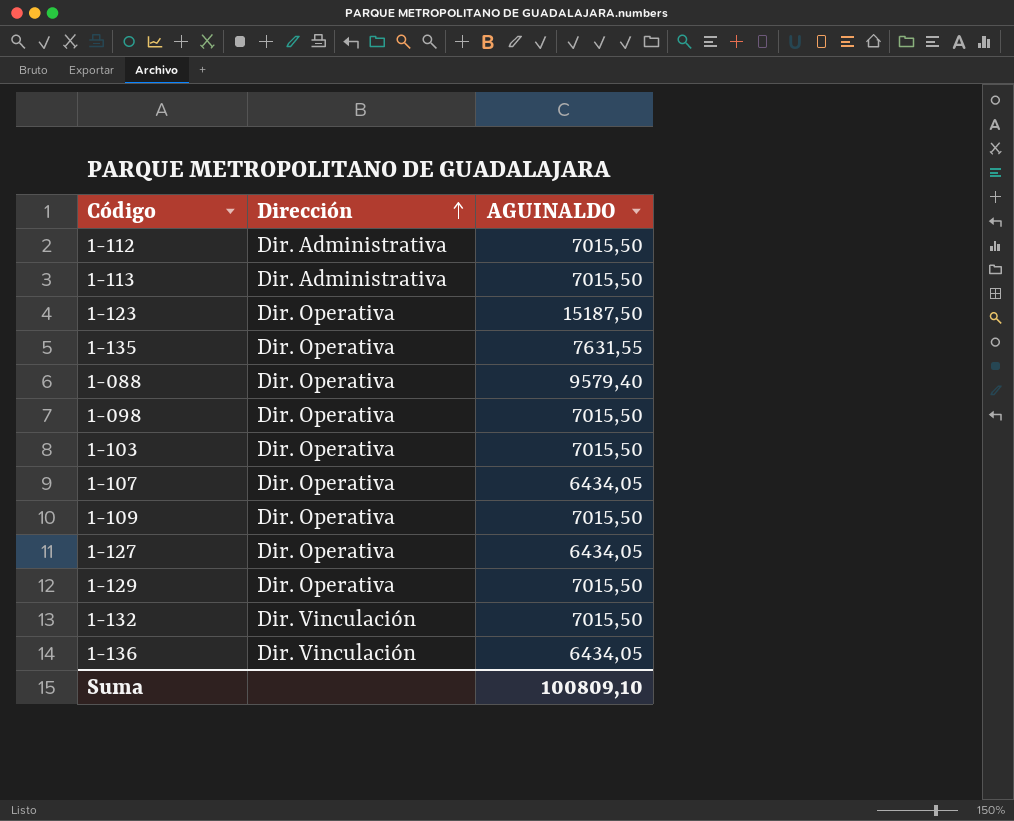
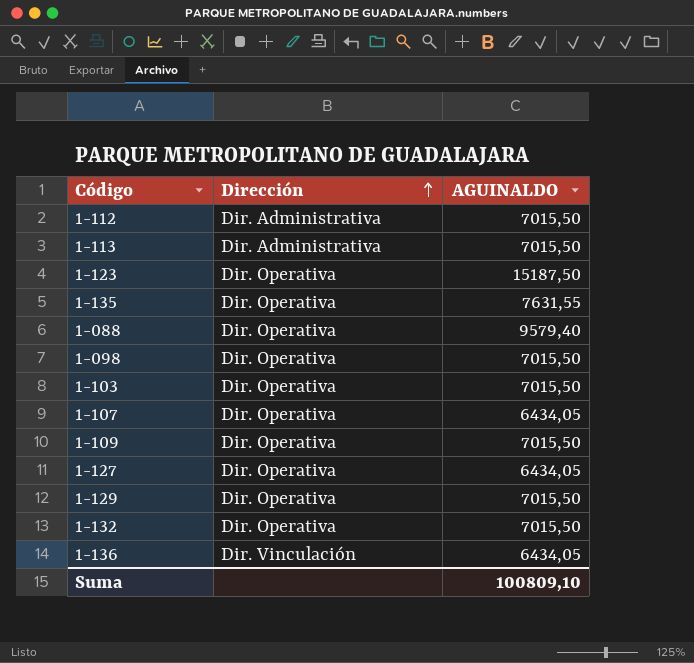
1-132 | Dirección: Dir. Vinculación -> Dir. Operativa

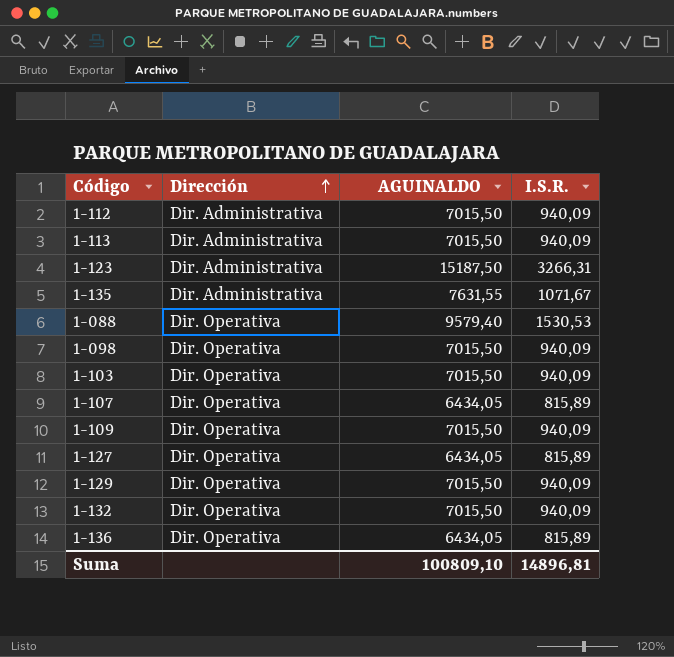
column I.S.R. | position: none -> 4
1-123 | Dirección: Dir. Operativa -> Dir. Administrativa
1-135 | Dirección: Dir. Operativa -> Dir. Administrativa
1-136 | Dirección: Dir. Vinculación -> Dir. Operativa

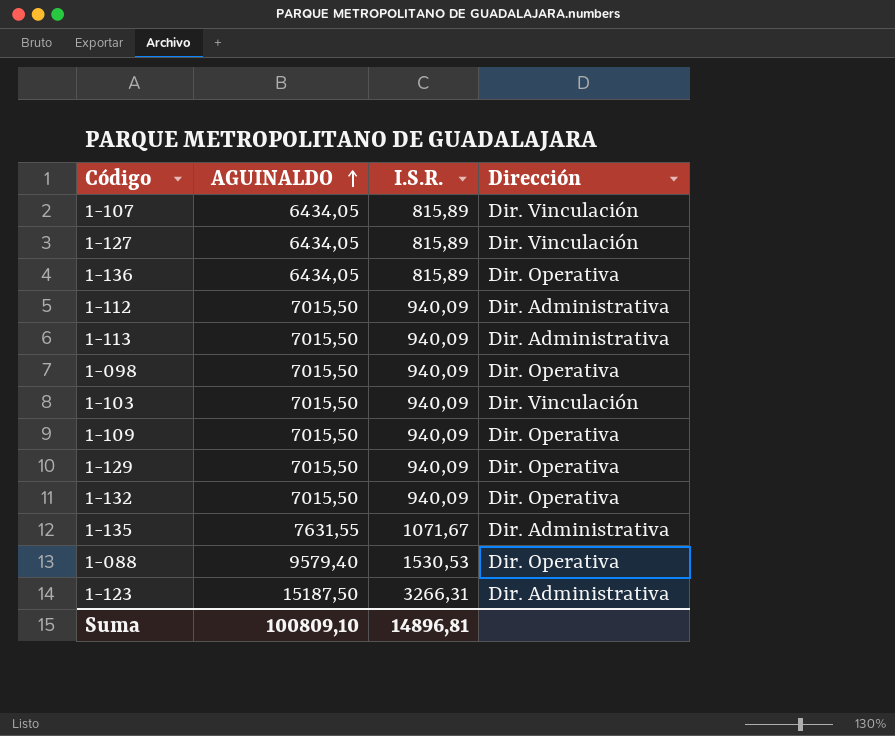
row order: Dirección ascending -> AGUINALDO ascending
column Dirección | position: 2 -> 4
1-107 | Dirección: Dir. Operativa -> Dir. Vinculación
1-127 | Dirección: Dir. Operativa -> Dir. Vinculación
1-103 | Dirección: Dir. Operativa -> Dir. Vinculación

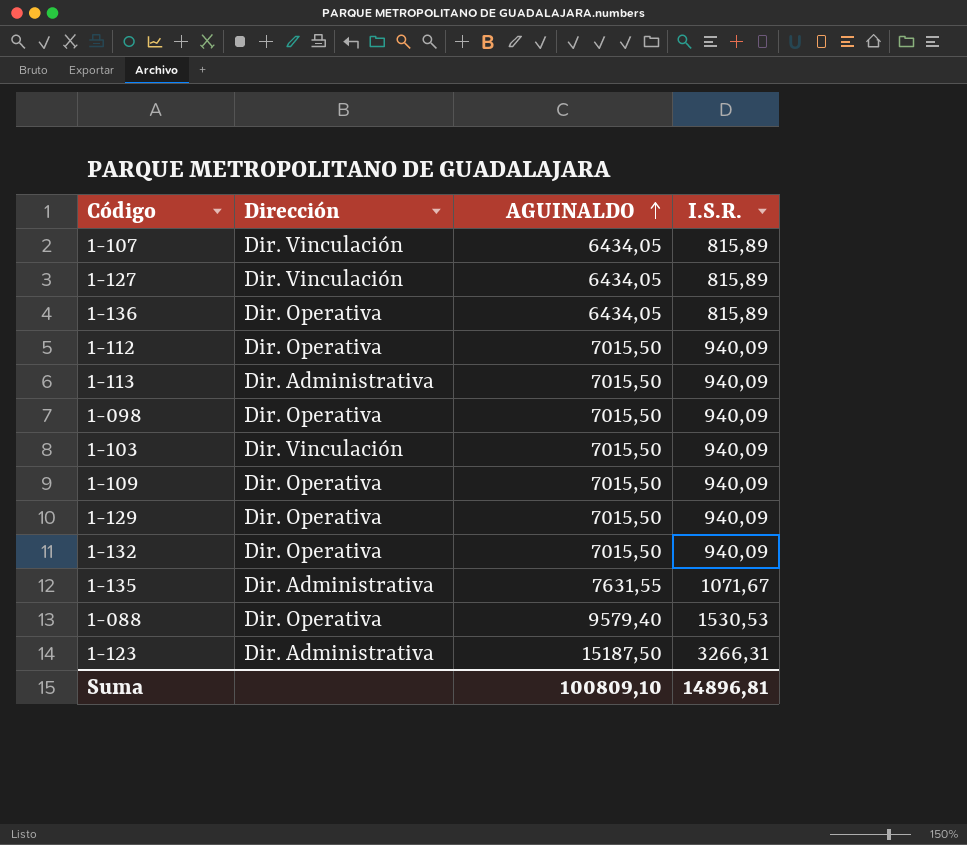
column Dirección | position: 4 -> 2
1-112 | Dirección: Dir. Administrativa -> Dir. Operativa

